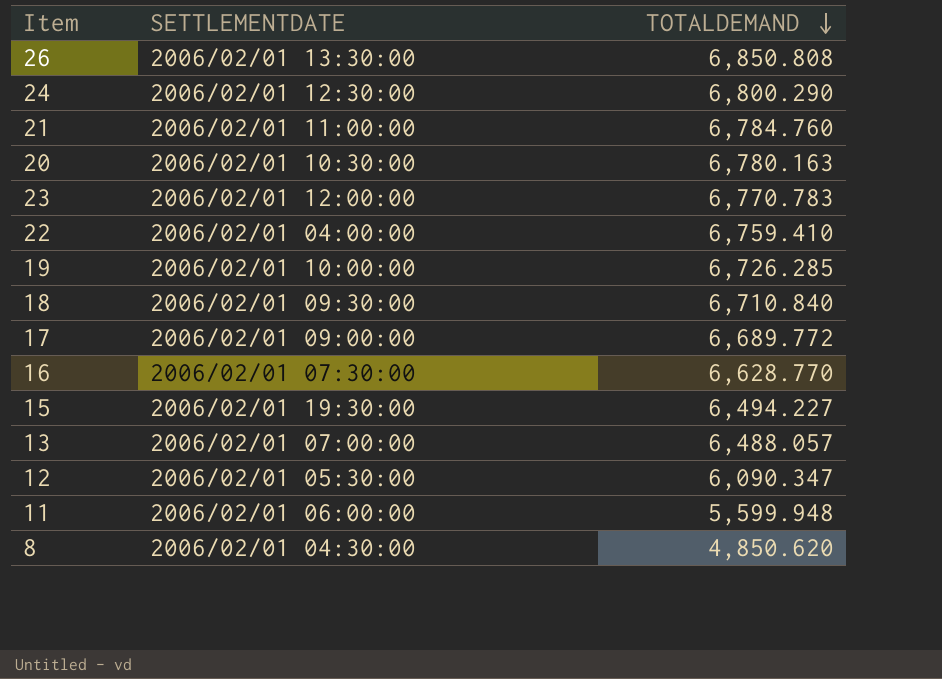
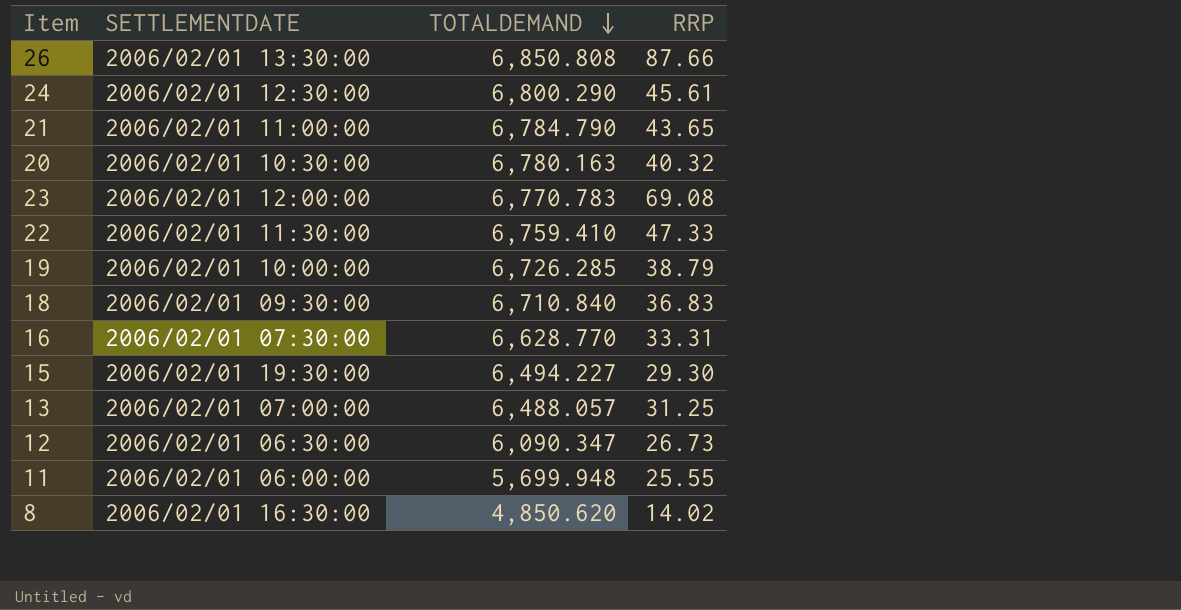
column RRP | position: none -> 4
row 17: 2006/02/01 09:00:00 | 6,689.772 -> none
21 | TOTALDEMAND: 6,784.760 -> 6,784.790
22 | SETTLEMENTDATE: 2006/02/01 04:00:00 -> 2006/02/01 11:30:00
12 | SETTLEMENTDATE: 2006/02/01 05:30:00 -> 2006/02/01 06:30:00
11 | TOTALDEMAND: 5,599.948 -> 5,699.948
8 | SETTLEMENTDATE: 2006/02/01 04:30:00 -> 2006/02/01 16:30:00

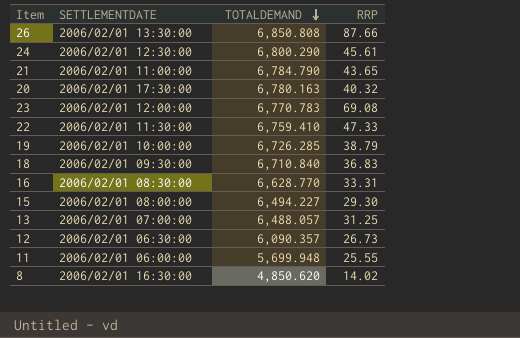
20 | SETTLEMENTDATE: 2006/02/01 10:30:00 -> 2006/02/01 17:30:00
16 | SETTLEMENTDATE: 2006/02/01 07:30:00 -> 2006/02/01 08:30:00
15 | SETTLEMENTDATE: 2006/02/01 19:30:00 -> 2006/02/01 08:00:00
12 | TOTALDEMAND: 6,090.347 -> 6,090.357

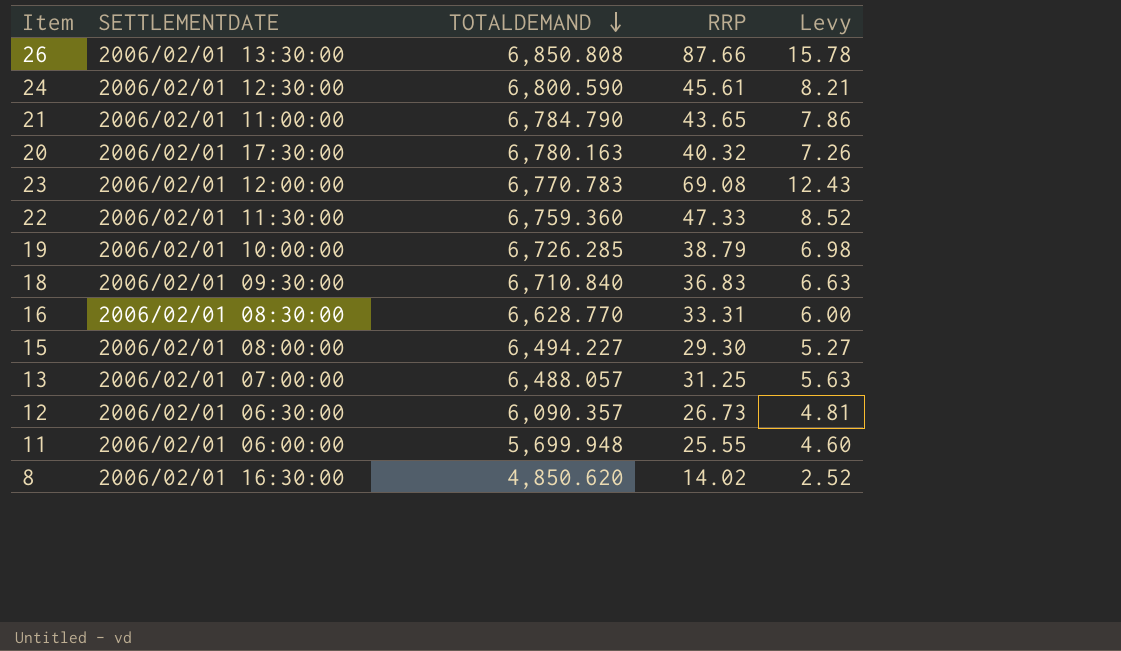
column Levy | formula: none -> [RRP] * 0.18
24 | TOTALDEMAND: 6,800.290 -> 6,800.590
22 | TOTALDEMAND: 6,759.410 -> 6,759.360

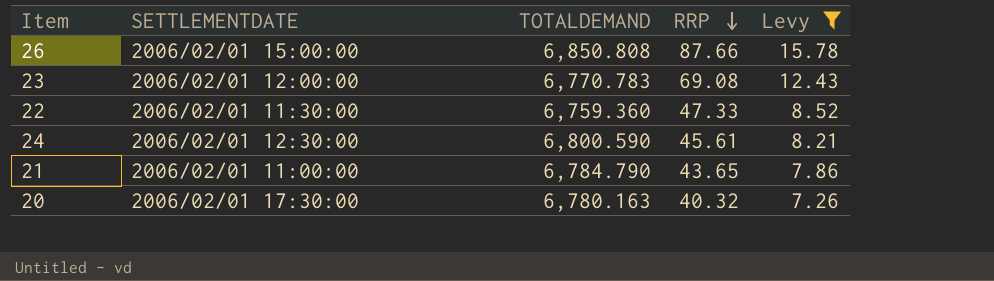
filter: none -> Levy >= 7.26
row order: TOTALDEMAND descending -> RRP descending
26 | SETTLEMENTDATE: 2006/02/01 13:30:00 -> 2006/02/01 15:00:00

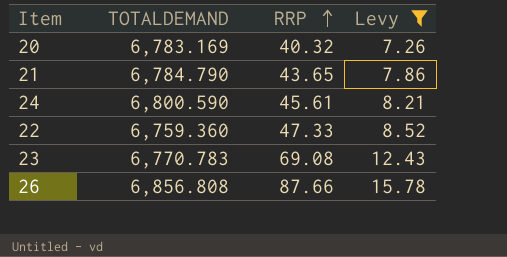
row order: RRP descending -> RRP ascending
column SETTLEMENTDATE | position: 2 -> none
20 | TOTALDEMAND: 6,780.163 -> 6,783.169
26 | TOTALDEMAND: 6,850.808 -> 6,856.808

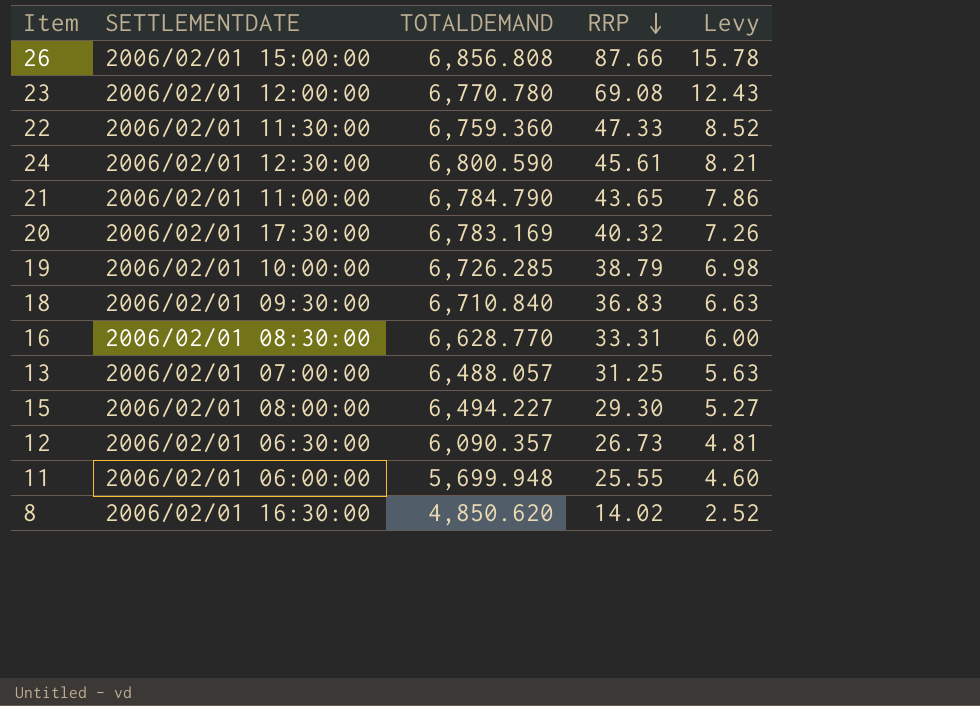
filter: Levy >= 7.26 -> none
row order: RRP ascending -> RRP descending
column SETTLEMENTDATE | position: none -> 2
23 | TOTALDEMAND: 6,770.783 -> 6,770.780

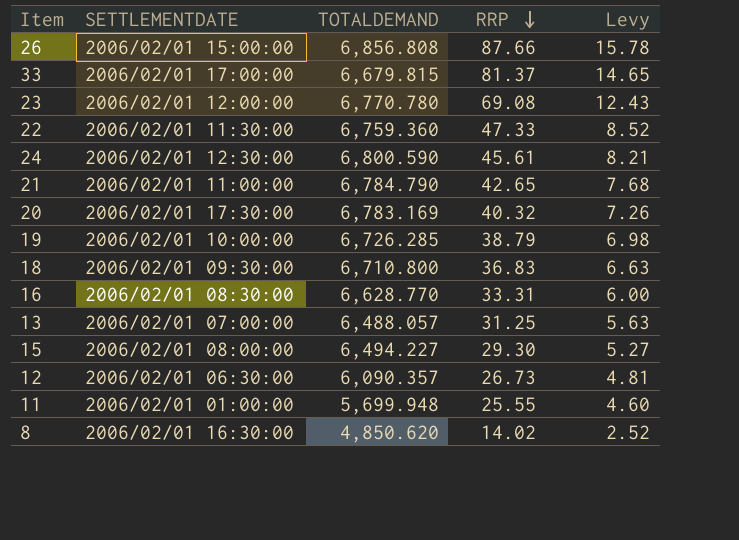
row 33: none -> 2006/02/01 17:00:00 | 6,679.815 | 81.37 | 14.65
21 | RRP: 43.65 -> 42.65
21 | Levy: 7.86 -> 7.68
18 | TOTALDEMAND: 6,710.840 -> 6,710.800
11 | SETTLEMENTDATE: 2006/02/01 06:00:00 -> 2006/02/01 01:00:00

